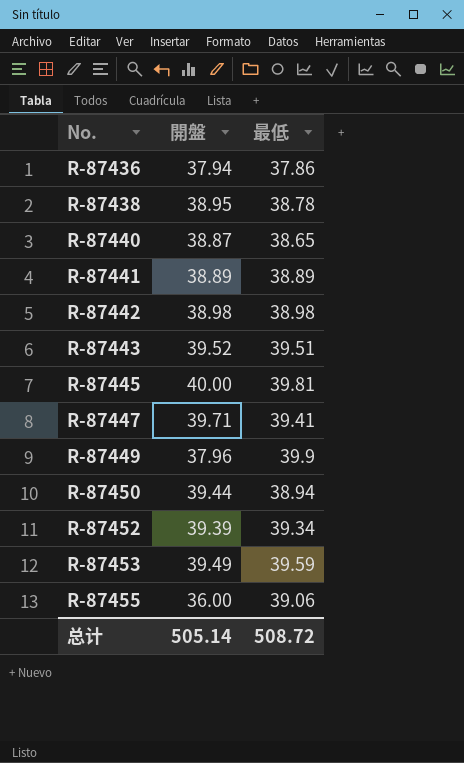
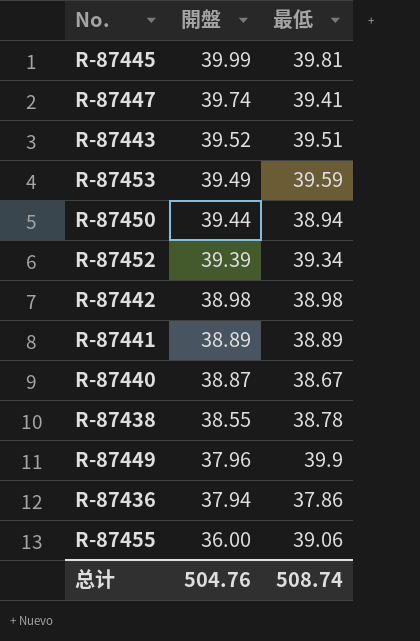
row order: No. ascending -> 開盤 descending
R-87445 | 開盤: 40.00 -> 39.99
R-87447 | 開盤: 39.71 -> 39.74
R-87440 | 最低: 38.65 -> 38.67
R-87438 | 開盤: 38.95 -> 38.55
总计 | 開盤: 505.14 -> 504.76
总计 | 最低: 508.72 -> 508.74

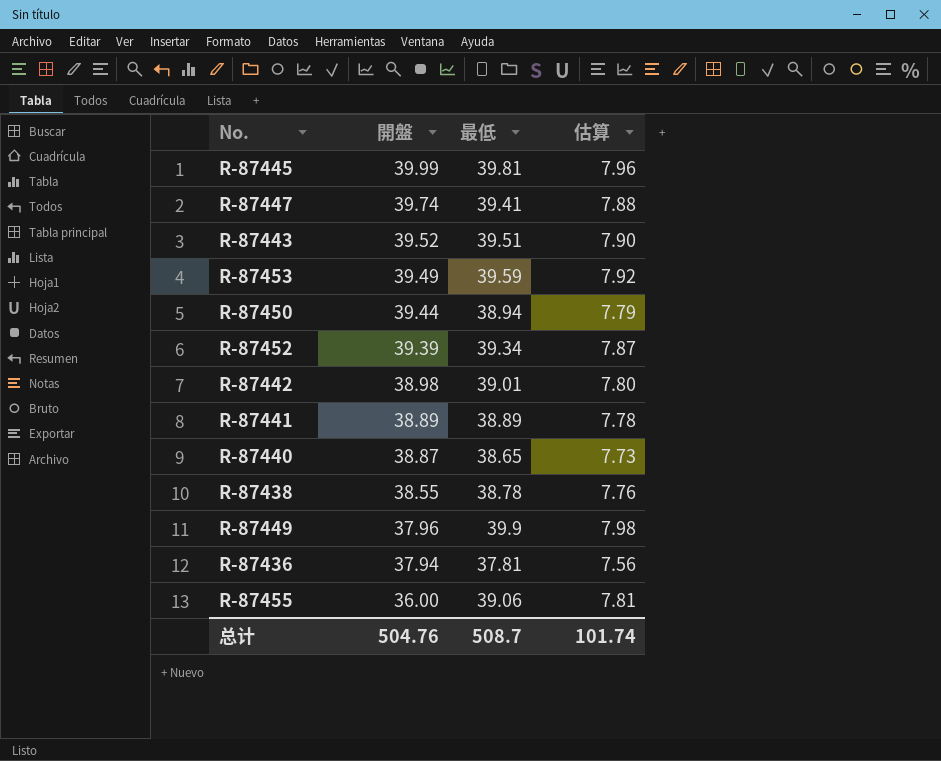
column 估算 | formula: none -> [最低] * 0.2
R-87442 | 最低: 38.98 -> 39.01
R-87440 | 最低: 38.67 -> 38.65
R-87436 | 最低: 37.86 -> 37.81
总计 | 最低: 508.74 -> 508.7

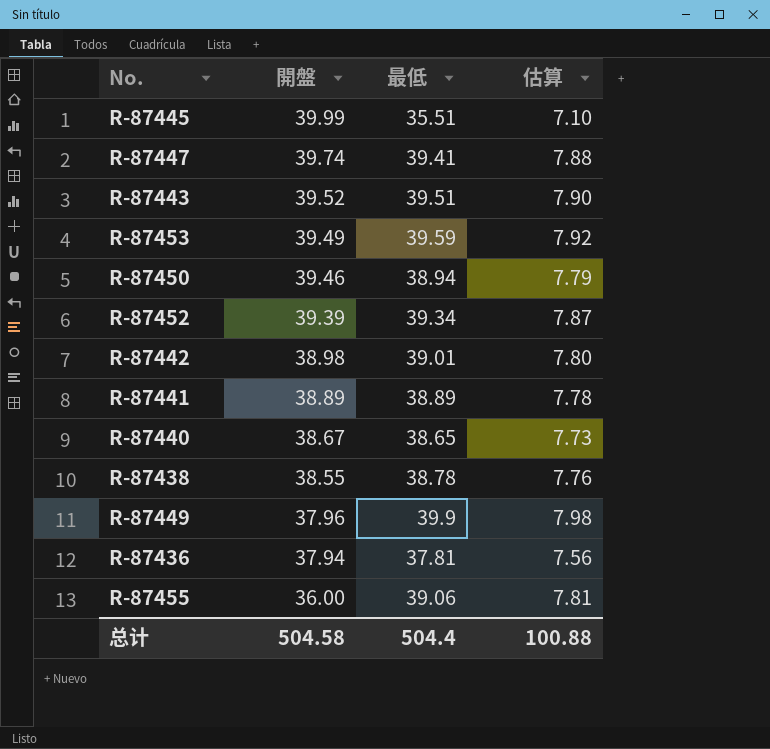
R-87445 | 最低: 39.81 -> 35.51
R-87445 | 估算: 7.96 -> 7.10
R-87450 | 開盤: 39.44 -> 39.46
R-87440 | 開盤: 38.87 -> 38.67
总计 | 開盤: 504.76 -> 504.58
总计 | 最低: 508.7 -> 504.4
总计 | 估算: 101.74 -> 100.88

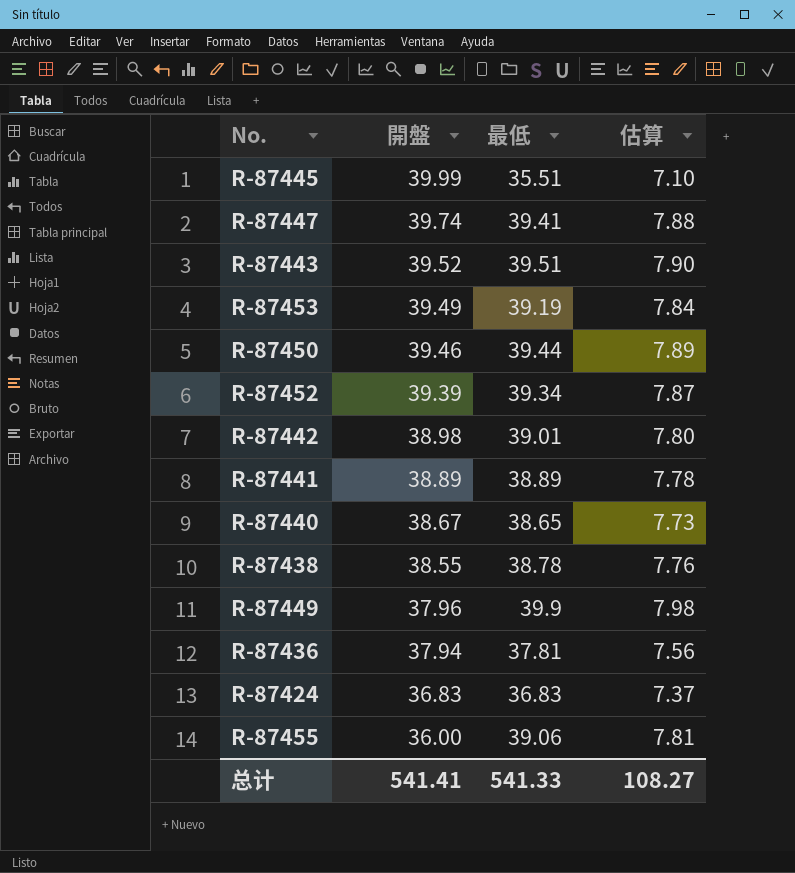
R-87453 | 最低: 39.59 -> 39.19
R-87453 | 估算: 7.92 -> 7.84
R-87450 | 最低: 38.94 -> 39.44
R-87450 | 估算: 7.79 -> 7.89
row R-87424: none -> 36.83 | 36.83 | 7.37
总计 | 開盤: 504.58 -> 541.41
总计 | 最低: 504.4 -> 541.33
总计 | 估算: 100.88 -> 108.27

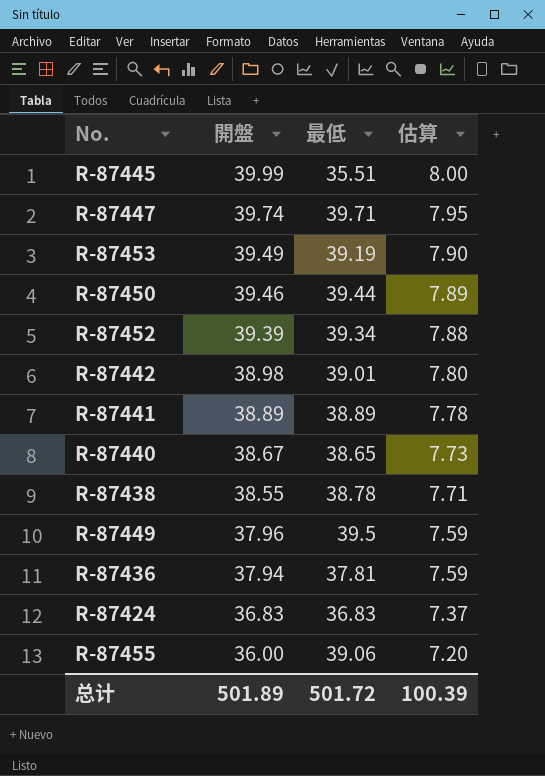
column 估算 | formula: [最低] * 0.2 -> [開盤] * 0.2
row R-87443: 39.52 | 39.51 | 7.90 -> none
R-87447 | 最低: 39.41 -> 39.71
R-87449 | 最低: 39.9 -> 39.5
总计 | 開盤: 541.41 -> 501.89
总计 | 最低: 541.33 -> 501.72
总计 | 估算: 108.27 -> 100.39

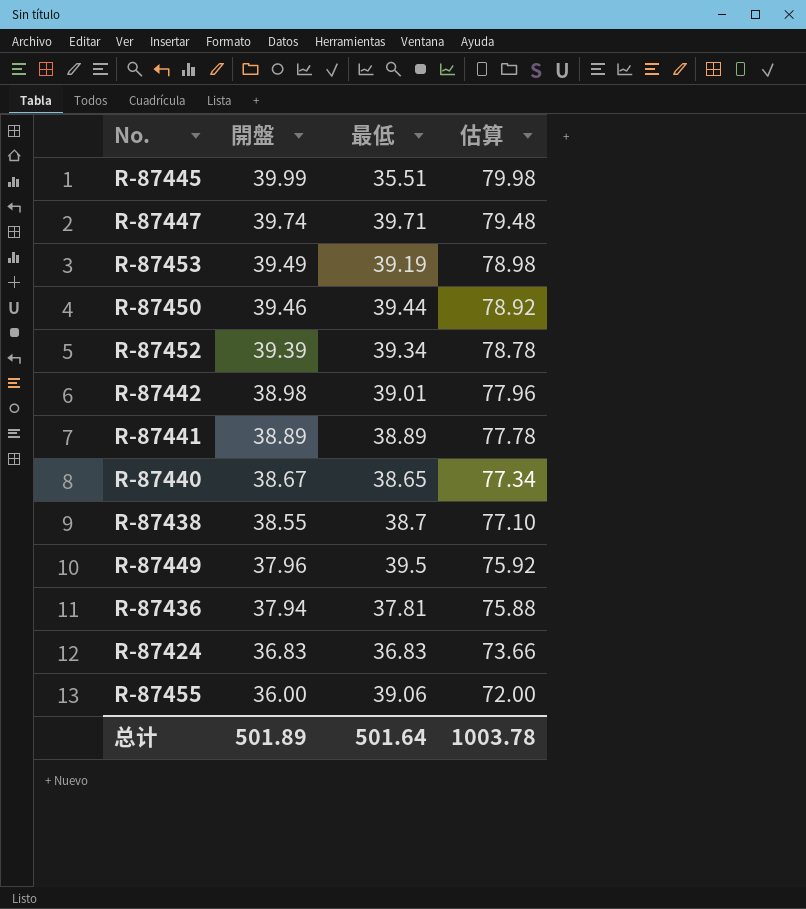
column 估算 | formula: [開盤] * 0.2 -> [開盤] * 2
R-87438 | 最低: 38.78 -> 38.7
总计 | 最低: 501.72 -> 501.64
总计 | 估算: 100.39 -> 1003.78

